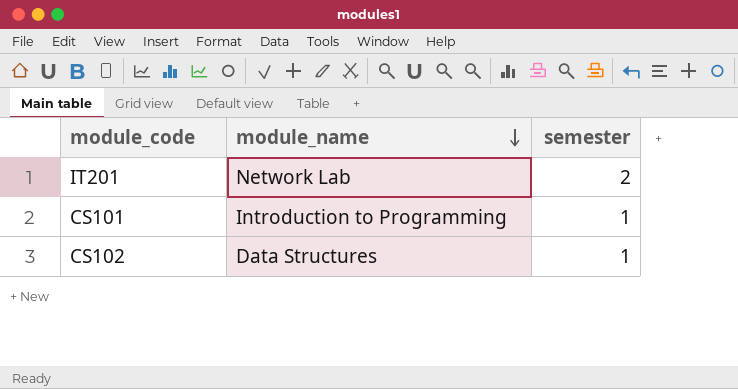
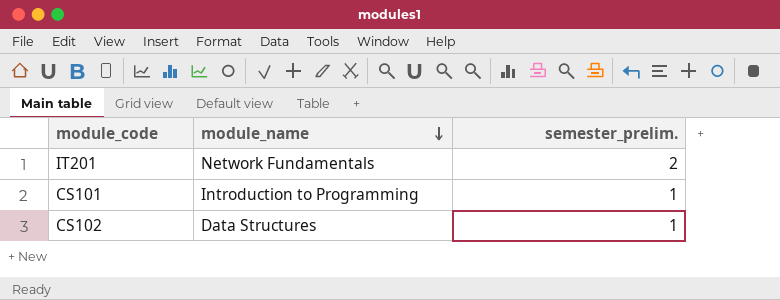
column name: semester -> semester_prelim.
IT201 | module_name: Network Lab -> Network Fundamentals

